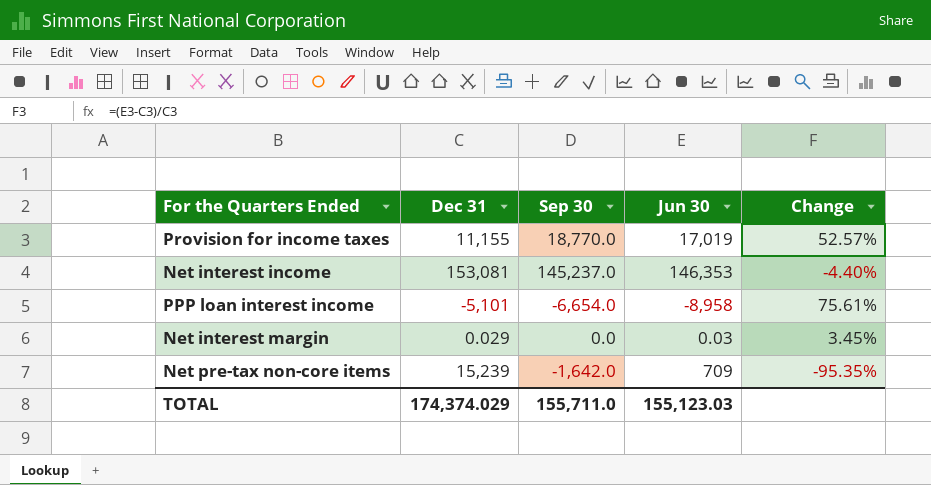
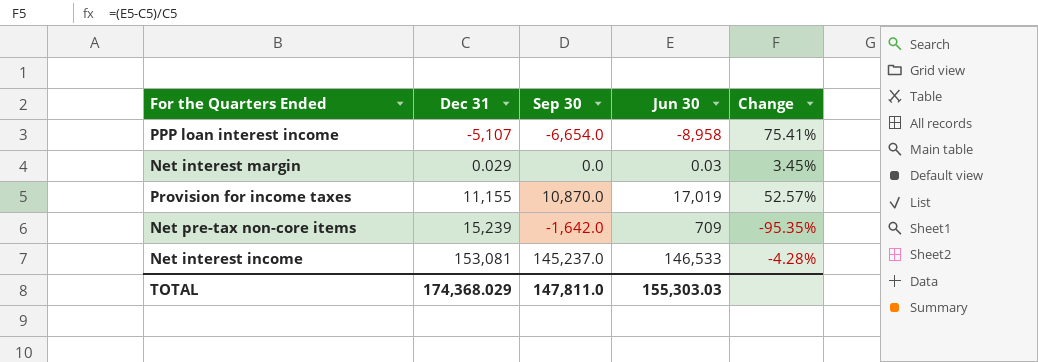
row order: none -> Dec 31 ascending
PPP loan interest income | Dec 31: -5,101 -> -5,107
PPP loan interest income | Change: 75.61% -> 75.41%
Provision for income taxes | Sep 30: 18,770.0 -> 10,870.0
Net interest income | Jun 30: 146,353 -> 146,533
Net interest income | Change: -4.40% -> -4.28%
TOTAL | Dec 31: 174,374.029 -> 174,368.029
TOTAL | Sep 30: 155,711.0 -> 147,811.0
TOTAL | Jun 30: 155,123.03 -> 155,303.03

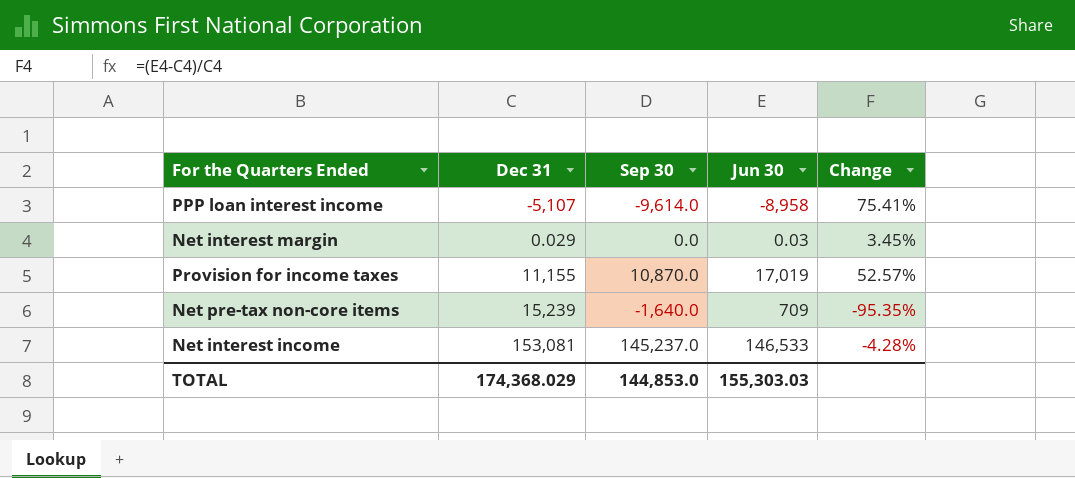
PPP loan interest income | Sep 30: -6,654.0 -> -9,614.0
Net pre-tax non-core items | Sep 30: -1,642.0 -> -1,640.0
TOTAL | Sep 30: 147,811.0 -> 144,853.0

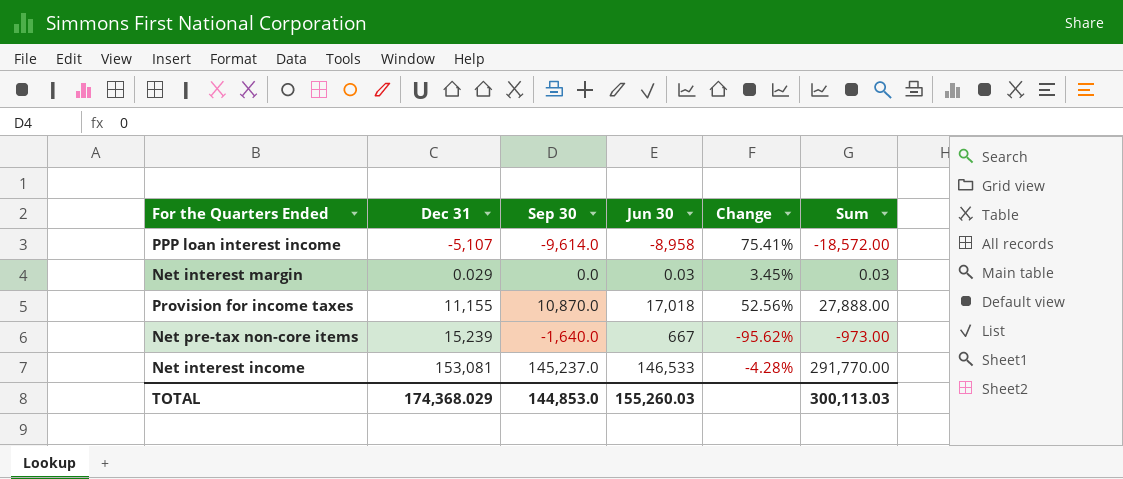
column Sum | formula: none -> [Sep 30] + [Jun 30]
Provision for income taxes | Jun 30: 17,019 -> 17,018
Provision for income taxes | Change: 52.57% -> 52.56%
Net pre-tax non-core items | Jun 30: 709 -> 667
Net pre-tax non-core items | Change: -95.35% -> -95.62%
TOTAL | Jun 30: 155,303.03 -> 155,260.03

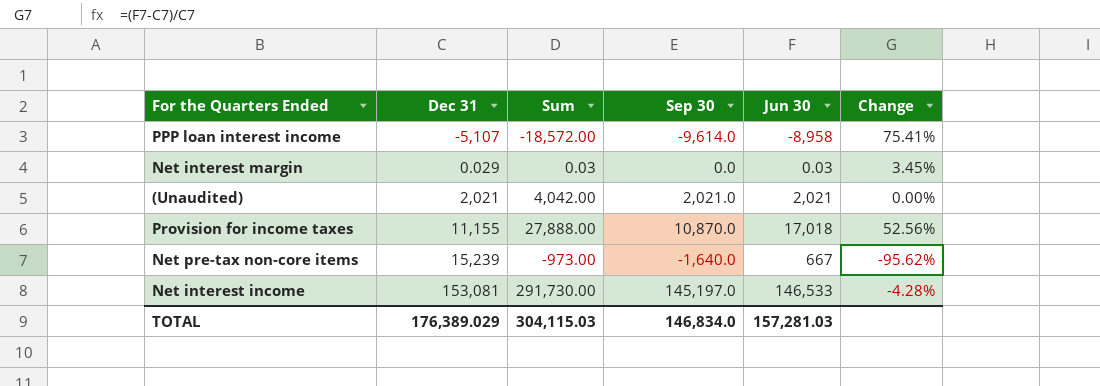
column Sum | position: 6 -> 3
row (Unaudited): none -> 2,021 | 4,042.00 | 2,021.0 | 2,021 | 0.00%
Net interest income | Sum: 291,770.00 -> 291,730.00
Net interest income | Sep 30: 145,237.0 -> 145,197.0
TOTAL | Dec 31: 174,368.029 -> 176,389.029
TOTAL | Sum: 300,113.03 -> 304,115.03
TOTAL | Sep 30: 144,853.0 -> 146,834.0
TOTAL | Jun 30: 155,260.03 -> 157,281.03

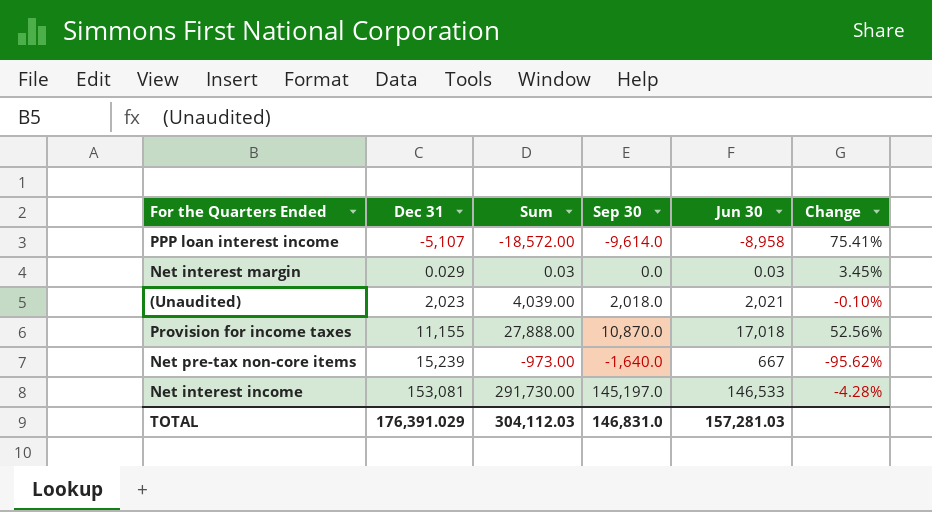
(Unaudited) | Dec 31: 2,021 -> 2,023
(Unaudited) | Sum: 4,042.00 -> 4,039.00
(Unaudited) | Sep 30: 2,021.0 -> 2,018.0
(Unaudited) | Change: 0.00% -> -0.10%
TOTAL | Dec 31: 176,389.029 -> 176,391.029
TOTAL | Sum: 304,115.03 -> 304,112.03
TOTAL | Sep 30: 146,834.0 -> 146,831.0

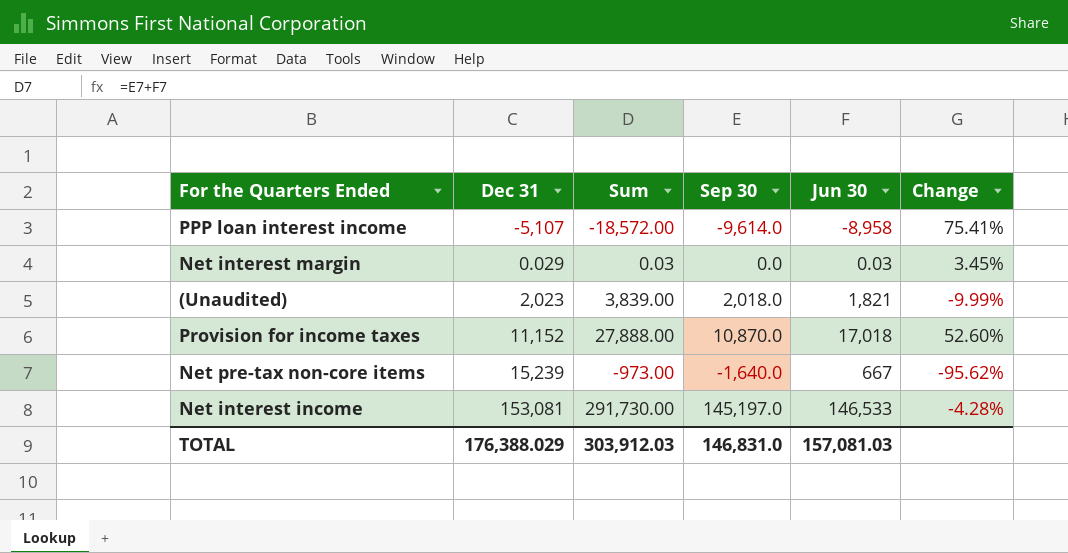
(Unaudited) | Sum: 4,039.00 -> 3,839.00
(Unaudited) | Jun 30: 2,021 -> 1,821
(Unaudited) | Change: -0.10% -> -9.99%
Provision for income taxes | Dec 31: 11,155 -> 11,152
Provision for income taxes | Change: 52.56% -> 52.60%
TOTAL | Dec 31: 176,391.029 -> 176,388.029
TOTAL | Sum: 304,112.03 -> 303,912.03
TOTAL | Jun 30: 157,281.03 -> 157,081.03

